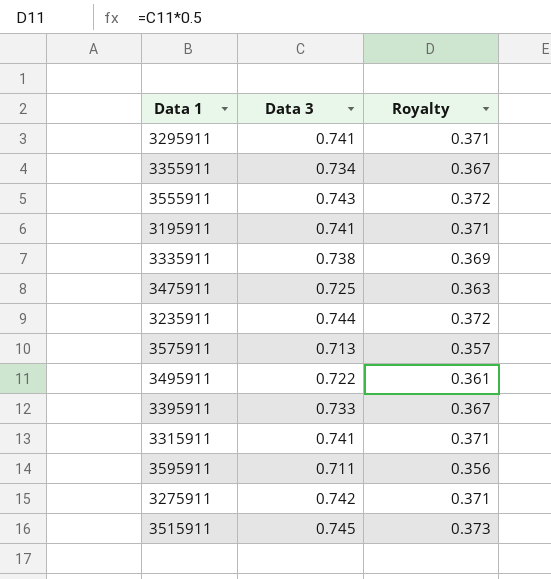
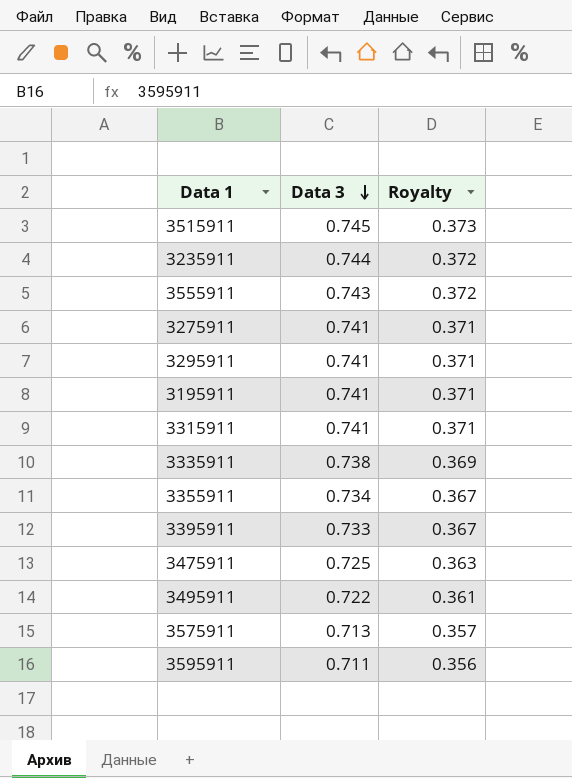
row order: none -> Data 3 descending
3275911 | Data 3: 0.742 -> 0.741

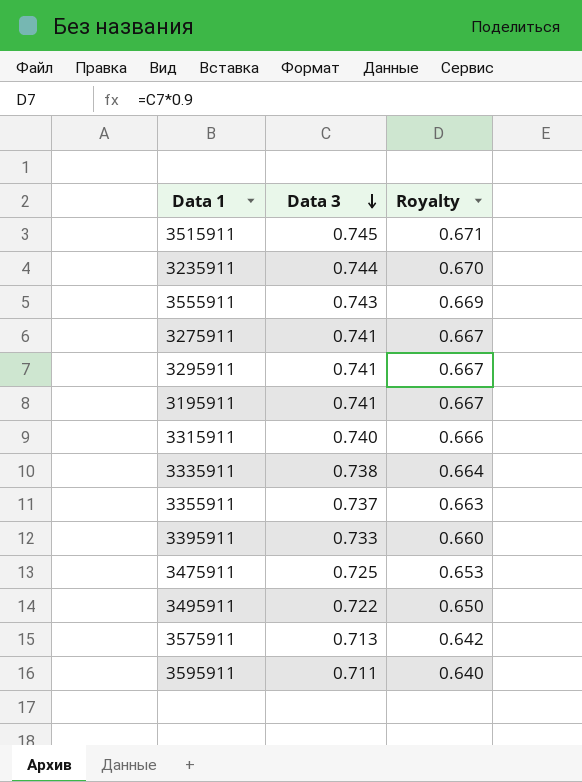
column Royalty | formula: [Data 3] * 0.5 -> [Data 3] * 0.9
3315911 | Data 3: 0.741 -> 0.740
3355911 | Data 3: 0.734 -> 0.737

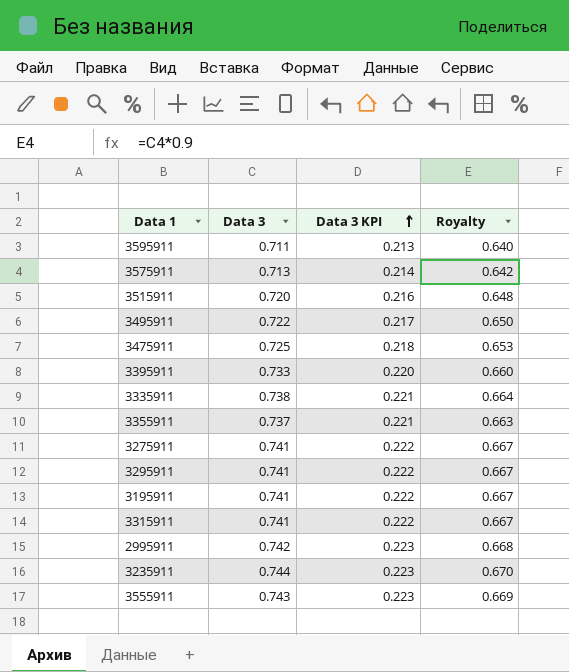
row order: Data 3 descending -> Data 3 KPI ascending
column Data 3 KPI | formula: none -> [Data 3] * 0.3
3515911 | Data 3: 0.745 -> 0.720
3515911 | Royalty: 0.671 -> 0.648
3315911 | Data 3: 0.740 -> 0.741
3315911 | Royalty: 0.666 -> 0.667
row 2995911: none -> 0.742 | 0.223 | 0.668

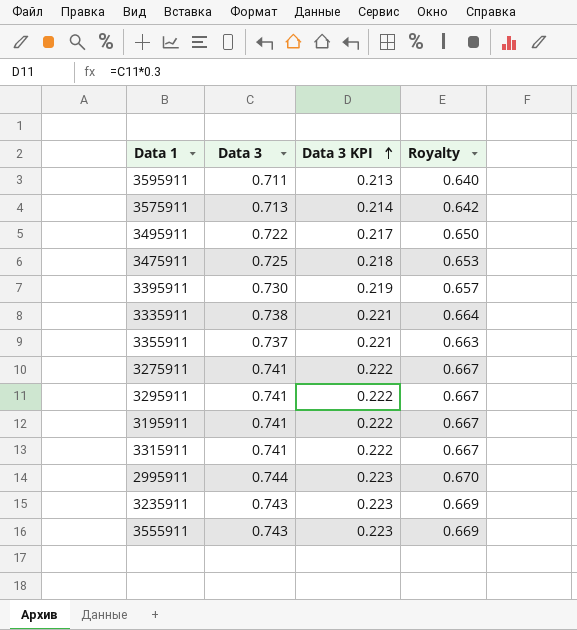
row 3515911: 0.720 | 0.216 | 0.648 -> none
3395911 | Data 3: 0.733 -> 0.730
3395911 | Data 3 KPI: 0.220 -> 0.219
3395911 | Royalty: 0.660 -> 0.657
2995911 | Data 3: 0.742 -> 0.744
2995911 | Royalty: 0.668 -> 0.670
3235911 | Data 3: 0.744 -> 0.743
3235911 | Royalty: 0.670 -> 0.669

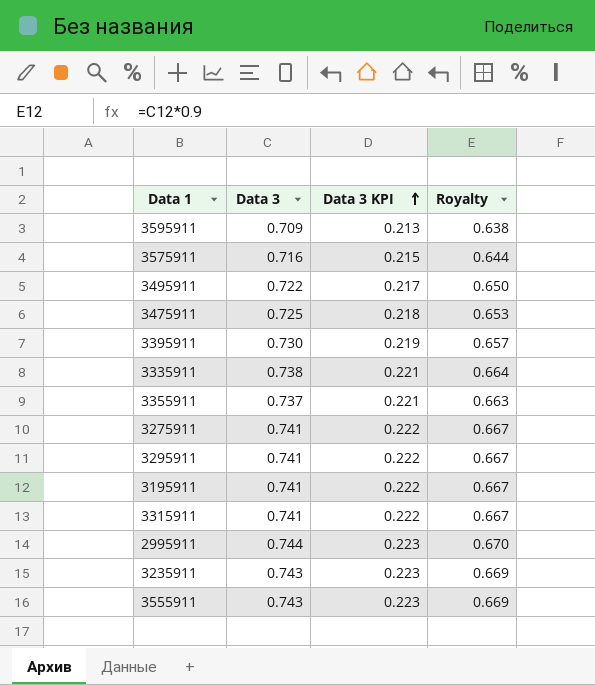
3595911 | Data 3: 0.711 -> 0.709
3595911 | Royalty: 0.640 -> 0.638
3575911 | Data 3: 0.713 -> 0.716
3575911 | Data 3 KPI: 0.214 -> 0.215
3575911 | Royalty: 0.642 -> 0.644

